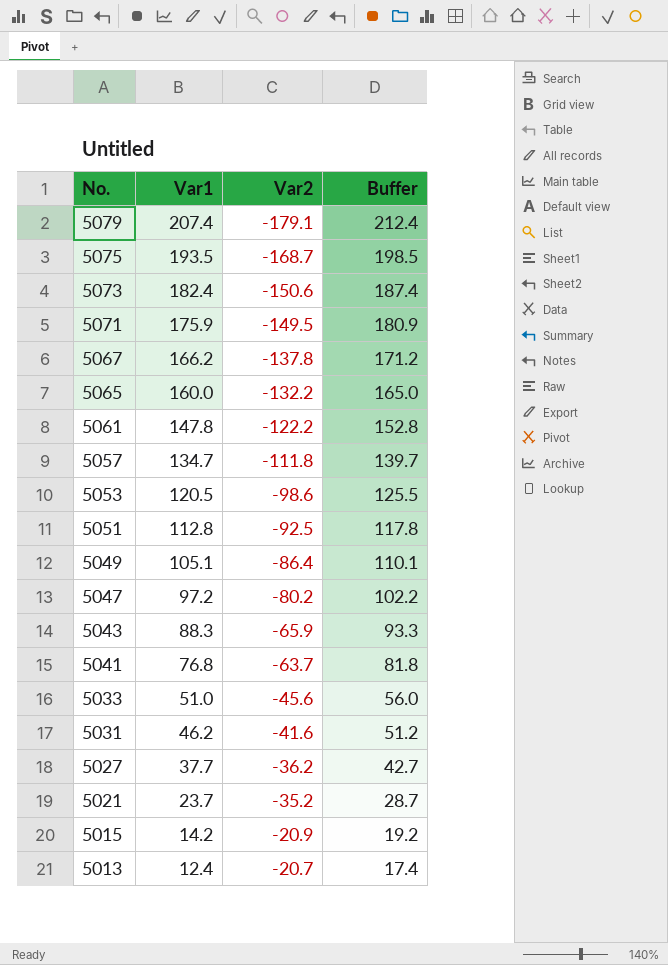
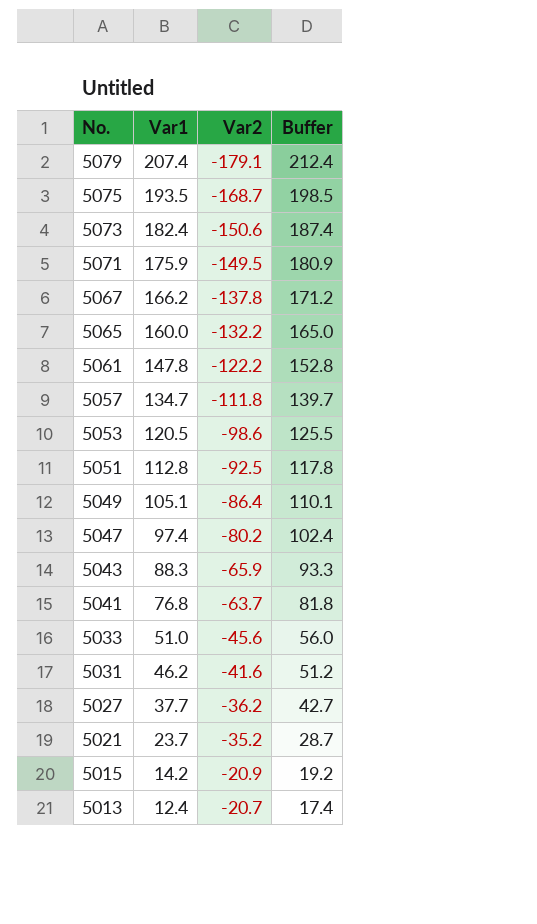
5047 | Var1: 97.2 -> 97.4
5047 | Buffer: 102.2 -> 102.4

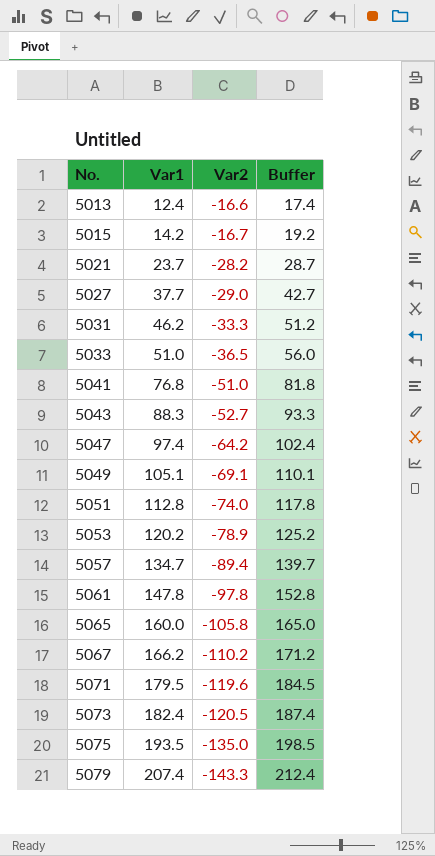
row order: No. descending -> No. ascending
5013 | Var2: -20.7 -> -16.6
5015 | Var2: -20.9 -> -16.7
5021 | Var2: -35.2 -> -28.2
5027 | Var2: -36.2 -> -29.0
5031 | Var2: -41.6 -> -33.3
5033 | Var2: -45.6 -> -36.5
5041 | Var2: -63.7 -> -51.0
5043 | Var2: -65.9 -> -52.7
5047 | Var2: -80.2 -> -64.2
5049 | Var2: -86.4 -> -69.1
5051 | Var2: -92.5 -> -74.0
5053 | Var1: 120.5 -> 120.2
5053 | Var2: -98.6 -> -78.9
5053 | Buffer: 125.5 -> 125.2
5057 | Var2: -111.8 -> -89.4
5061 | Var2: -122.2 -> -97.8
5065 | Var2: -132.2 -> -105.8
5067 | Var2: -137.8 -> -110.2
5071 | Var1: 175.9 -> 179.5
5071 | Var2: -149.5 -> -119.6
5071 | Buffer: 180.9 -> 184.5
5073 | Var2: -150.6 -> -120.5
5075 | Var2: -168.7 -> -135.0
5079 | Var2: -179.1 -> -143.3

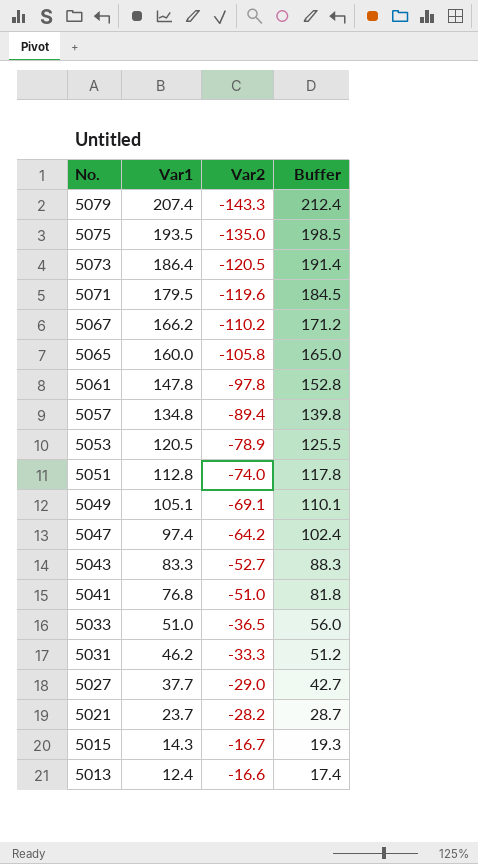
row order: No. ascending -> No. descending
5073 | Var1: 182.4 -> 186.4
5073 | Buffer: 187.4 -> 191.4
5057 | Var1: 134.7 -> 134.8
5057 | Buffer: 139.7 -> 139.8
5053 | Var1: 120.2 -> 120.5
5053 | Buffer: 125.2 -> 125.5
5043 | Var1: 88.3 -> 83.3
5043 | Buffer: 93.3 -> 88.3
5015 | Var1: 14.2 -> 14.3
5015 | Buffer: 19.2 -> 19.3

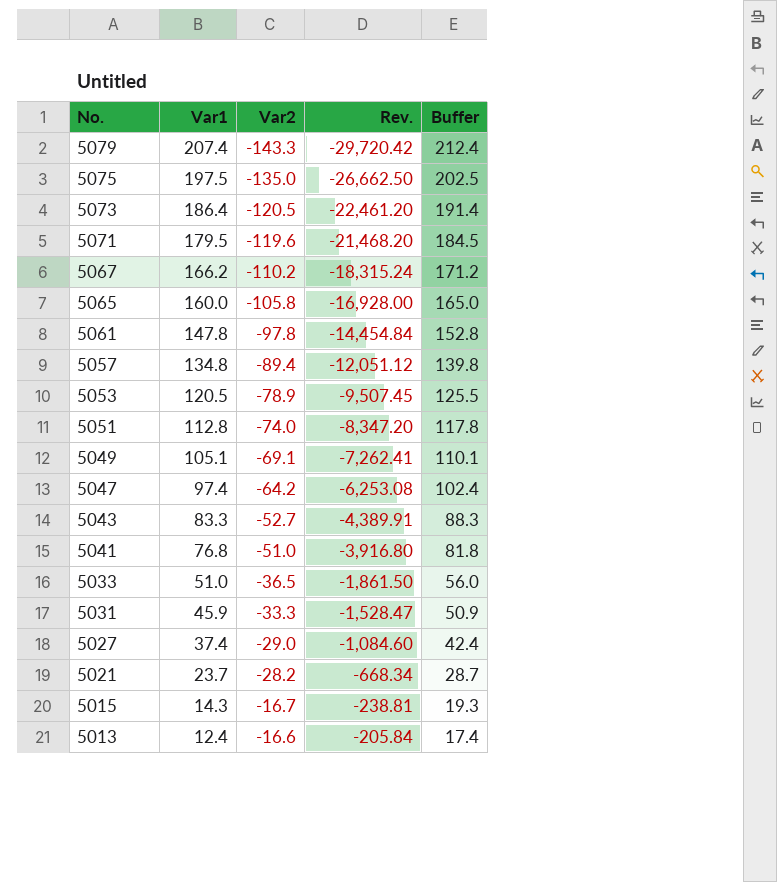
column Rev. | formula: none -> [Var1] * [Var2]
5075 | Var1: 193.5 -> 197.5
5075 | Buffer: 198.5 -> 202.5
5031 | Var1: 46.2 -> 45.9
5031 | Buffer: 51.2 -> 50.9
5027 | Var1: 37.7 -> 37.4
5027 | Buffer: 42.7 -> 42.4

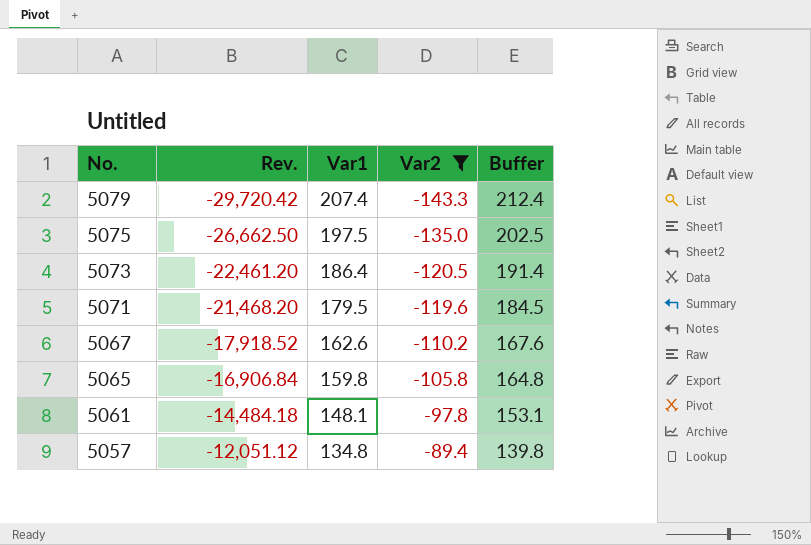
filter: none -> Var2 <= -89.4
column Rev. | position: 4 -> 2
5067 | Rev.: -18,315.24 -> -17,918.52
5067 | Var1: 166.2 -> 162.6
5067 | Buffer: 171.2 -> 167.6
5065 | Rev.: -16,928.00 -> -16,906.84
5065 | Var1: 160.0 -> 159.8
5065 | Buffer: 165.0 -> 164.8
5061 | Rev.: -14,454.84 -> -14,484.18
5061 | Var1: 147.8 -> 148.1
5061 | Buffer: 152.8 -> 153.1

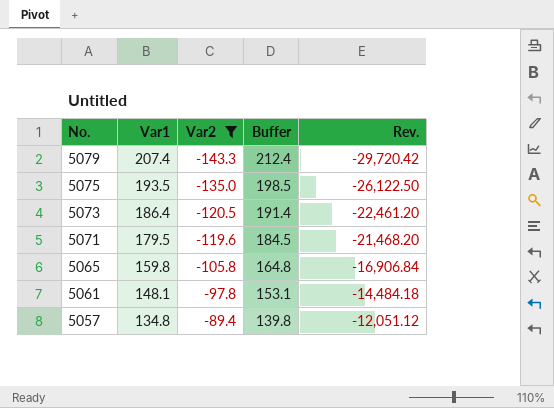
column Rev. | position: 2 -> 5
row 5067: -17,918.52 | 162.6 | -110.2 | 167.6 -> none
5075 | Var1: 197.5 -> 193.5
5075 | Buffer: 202.5 -> 198.5
5075 | Rev.: -26,662.50 -> -26,122.50

